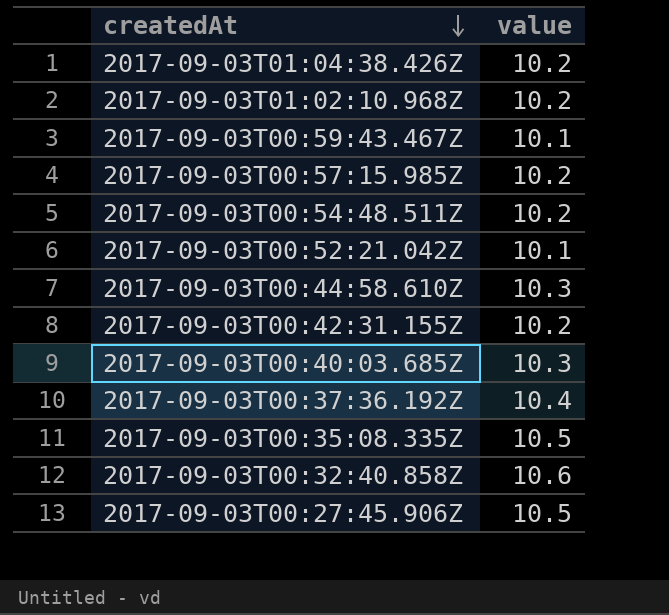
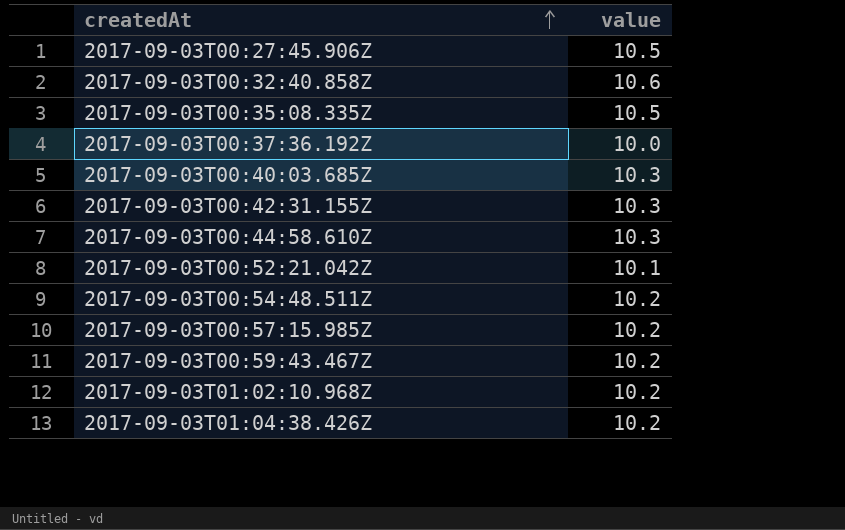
row order: createdAt descending -> createdAt ascending
2017-09-03T00:37:36.192Z | value: 10.4 -> 10.0
2017-09-03T00:42:31.155Z | value: 10.2 -> 10.3
2017-09-03T00:59:43.467Z | value: 10.1 -> 10.2

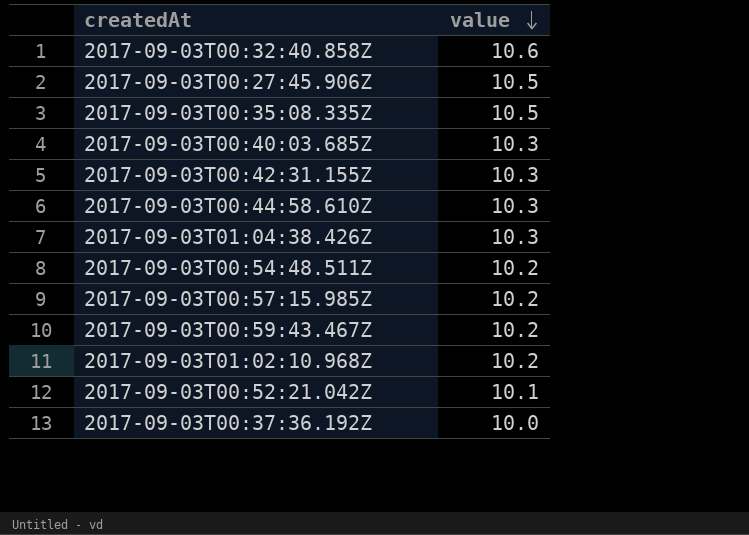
row order: createdAt ascending -> value descending
2017-09-03T01:04:38.426Z | value: 10.2 -> 10.3

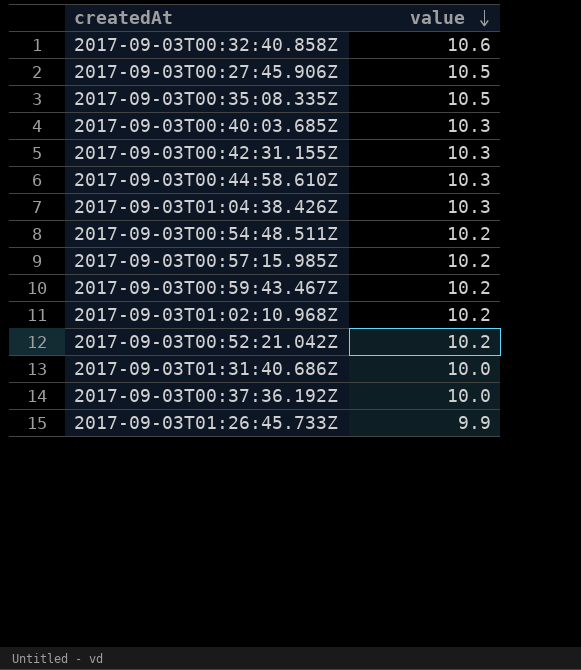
2017-09-03T00:52:21.042Z | value: 10.1 -> 10.2
row 2017-09-03T01:31:40.686Z: none -> 10.0
row 2017-09-03T01:26:45.733Z: none -> 9.9

